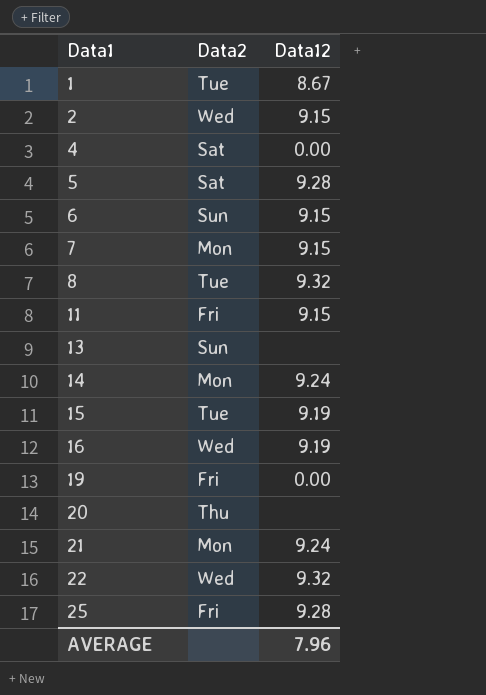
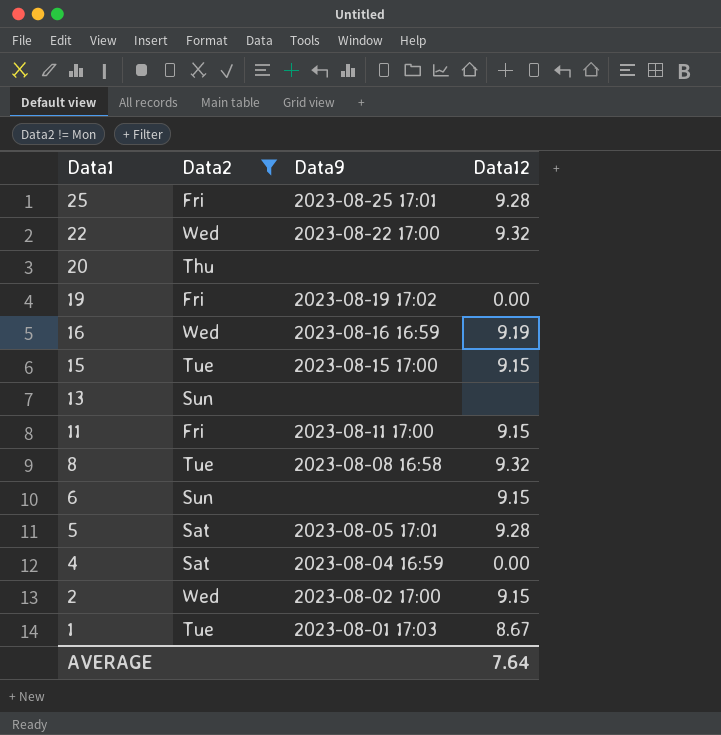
filter: none -> Data2 != Mon
row order: Data1 ascending -> Data1 descending
column Data9 | position: none -> 3
15 | Data12: 9.19 -> 9.15
AVERAGE | Data12: 7.96 -> 7.64

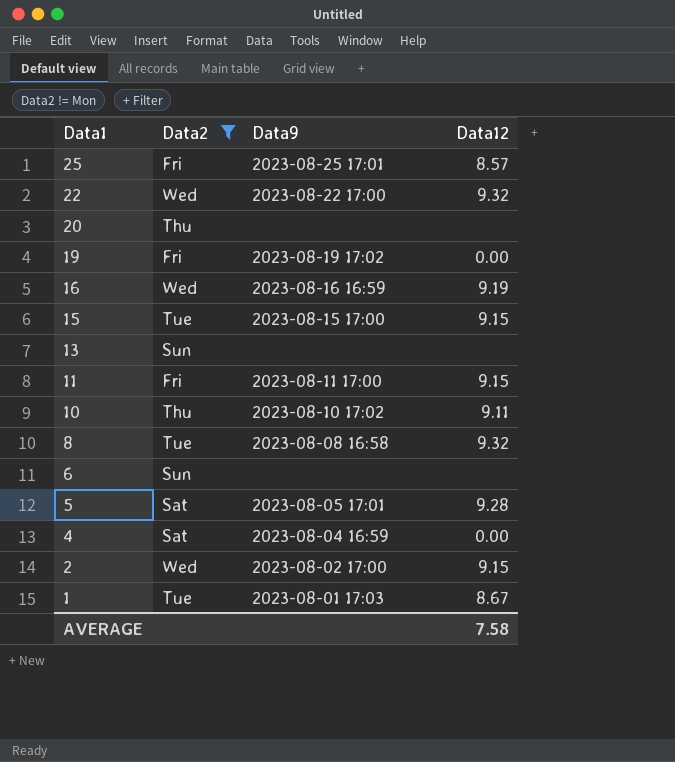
25 | Data12: 9.28 -> 8.57
row 10: none -> Thu | 2023-08-10 17:02 | 9.11
6 | Data12: 9.15 -> none
AVERAGE | Data12: 7.64 -> 7.58

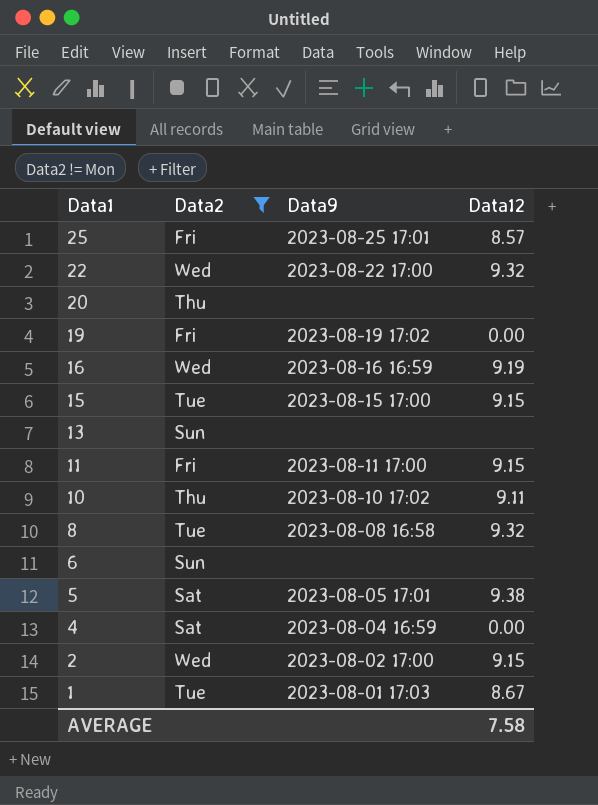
5 | Data12: 9.28 -> 9.38

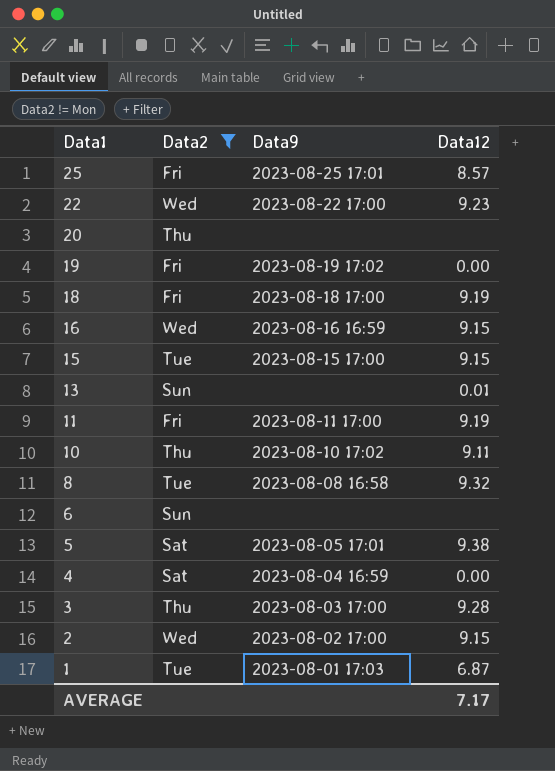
22 | Data12: 9.32 -> 9.23
row 18: none -> Fri | 2023-08-18 17:00 | 9.19
16 | Data12: 9.19 -> 9.15
13 | Data12: none -> 0.01
11 | Data12: 9.15 -> 9.19
row 3: none -> Thu | 2023-08-03 17:00 | 9.28
1 | Data12: 8.67 -> 6.87
AVERAGE | Data12: 7.58 -> 7.17

